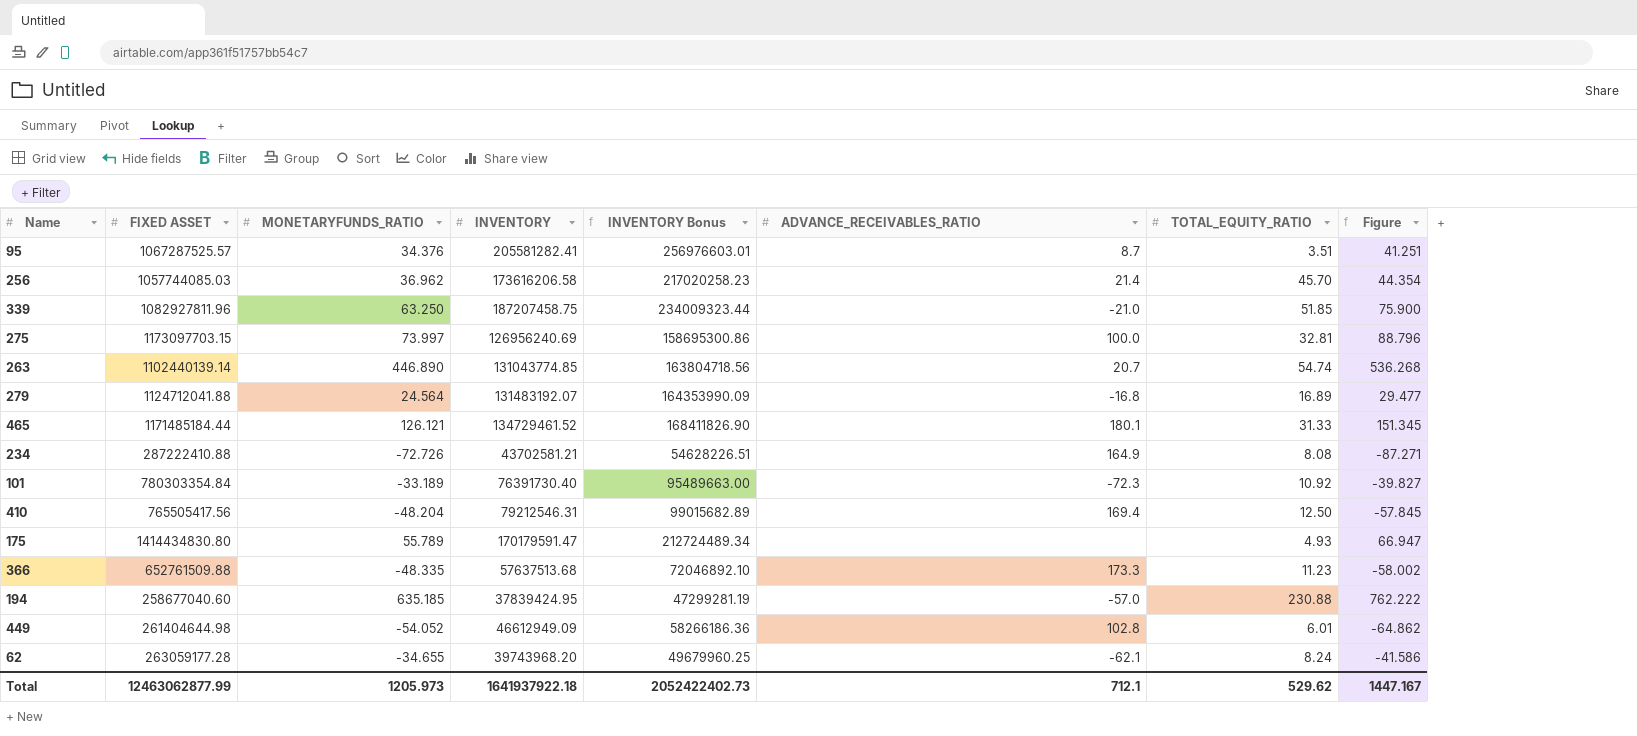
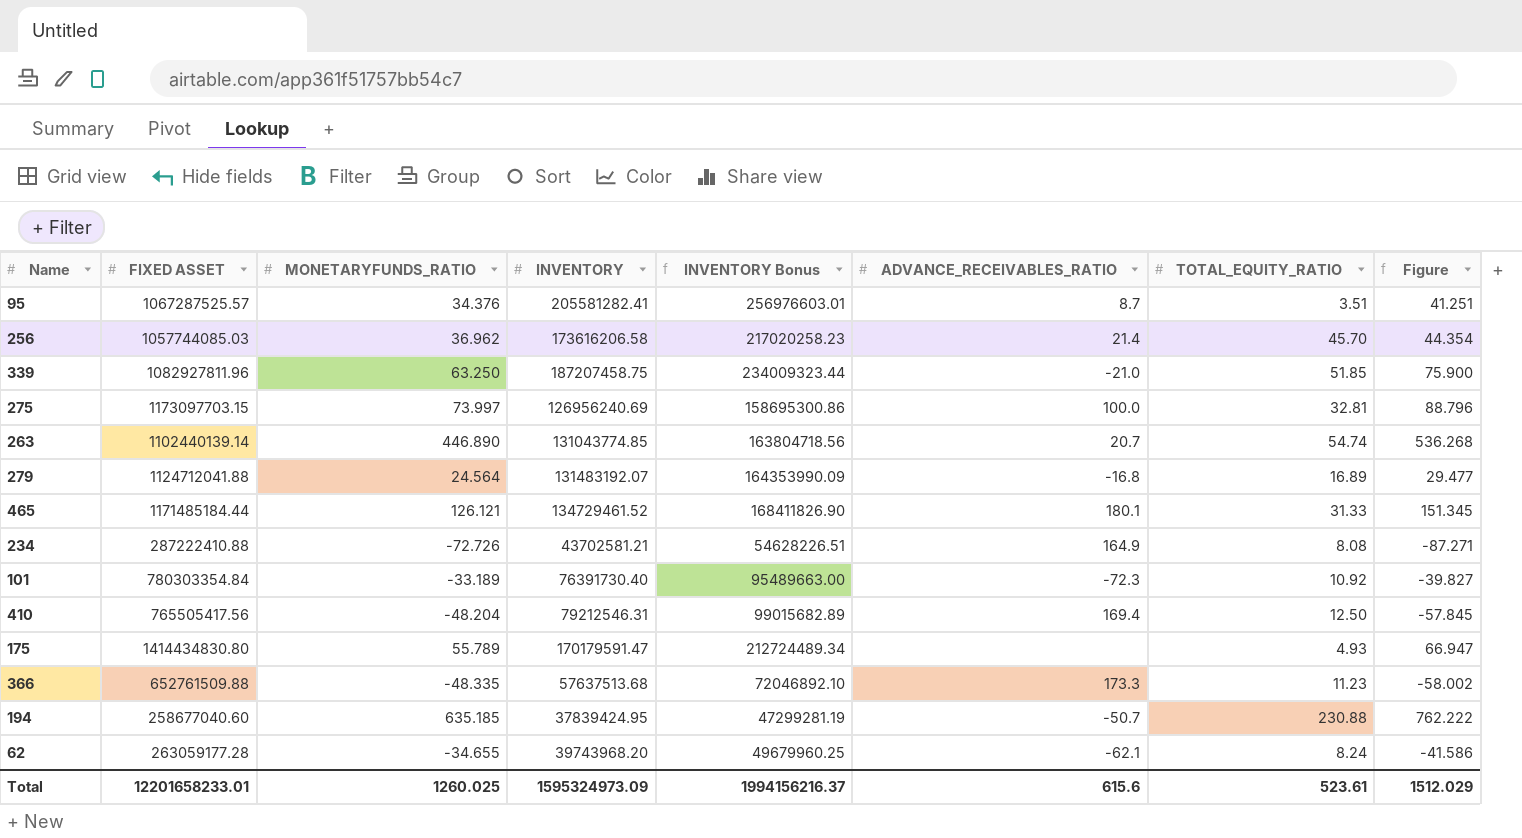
row 449: 261404644.98 | -54.052 | 46612949.09 | 58266186.36 | 102.8 | 6.01 | -64.862 -> none
194 | ADVANCE_RECEIVABLES_RATIO: -57.0 -> -50.7
Total | FIXED ASSET: 12463062877.99 -> 12201658233.01
Total | MONETARYFUNDS_RATIO: 1205.973 -> 1260.025
Total | INVENTORY: 1641937922.18 -> 1595324973.09
Total | INVENTORY Bonus: 2052422402.73 -> 1994156216.37
Total | ADVANCE_RECEIVABLES_RATIO: 712.1 -> 615.6
Total | TOTAL_EQUITY_RATIO: 529.62 -> 523.61
Total | Figure: 1447.167 -> 1512.029

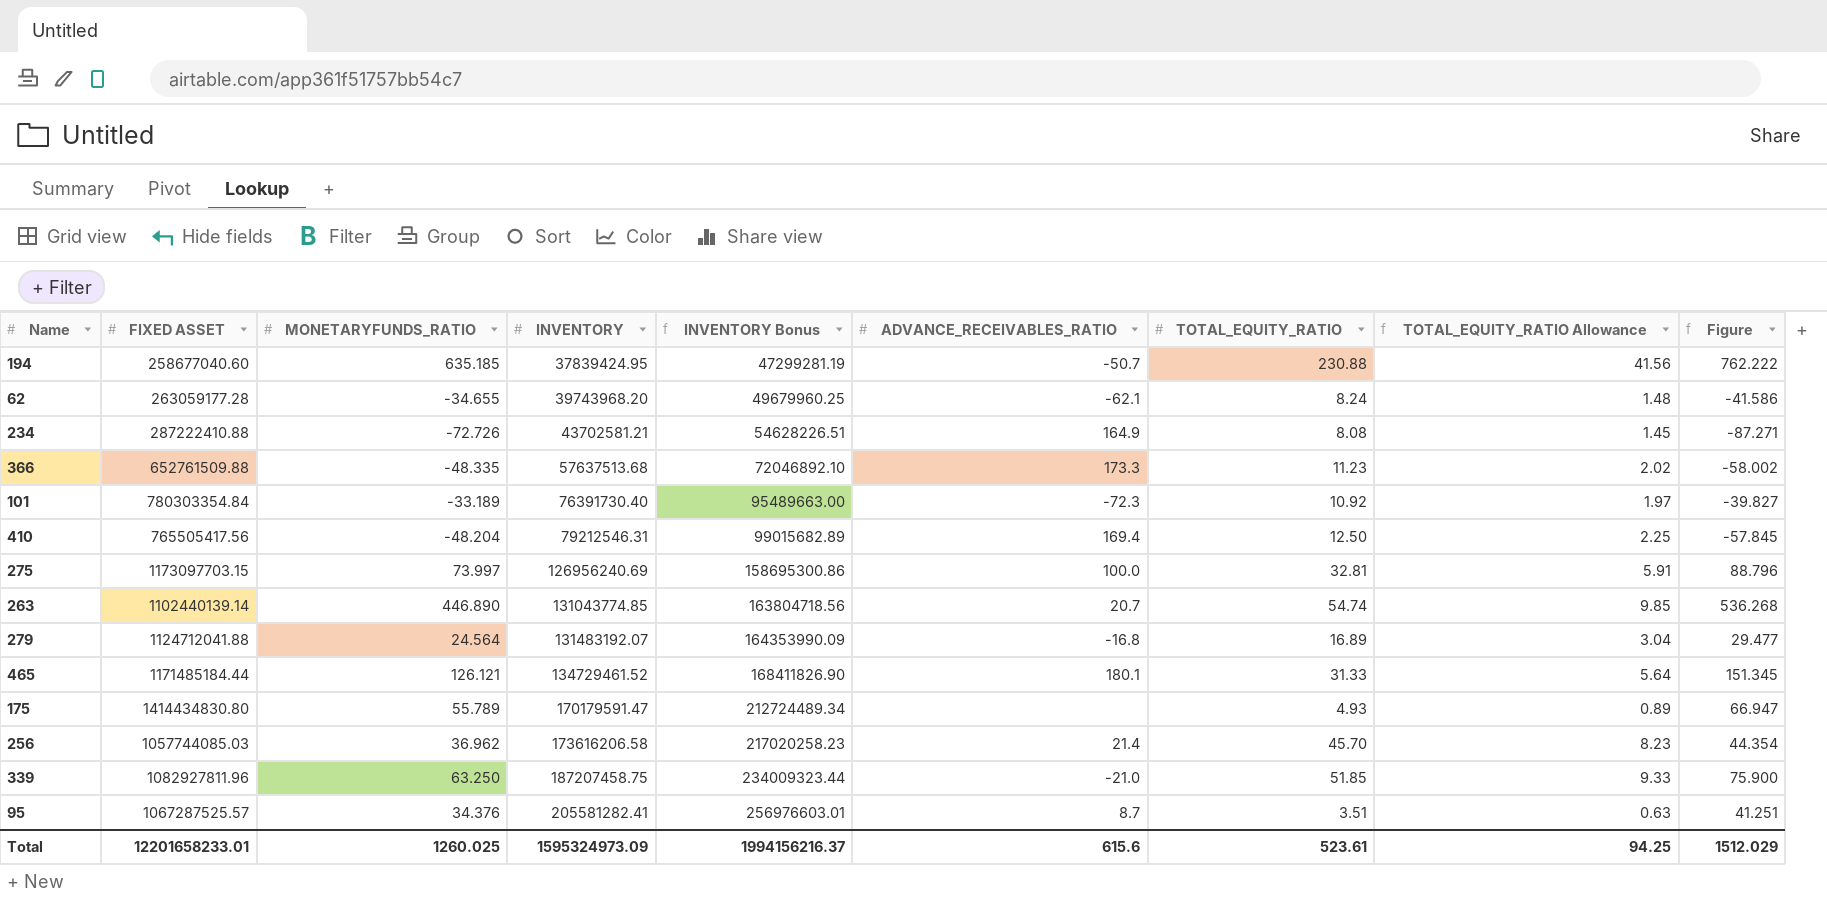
row order: none -> INVENTORY ascending
column TOTAL_EQUITY_RATIO Allowance | formula: none -> [TOTAL_EQUITY_RATIO] * 0.18

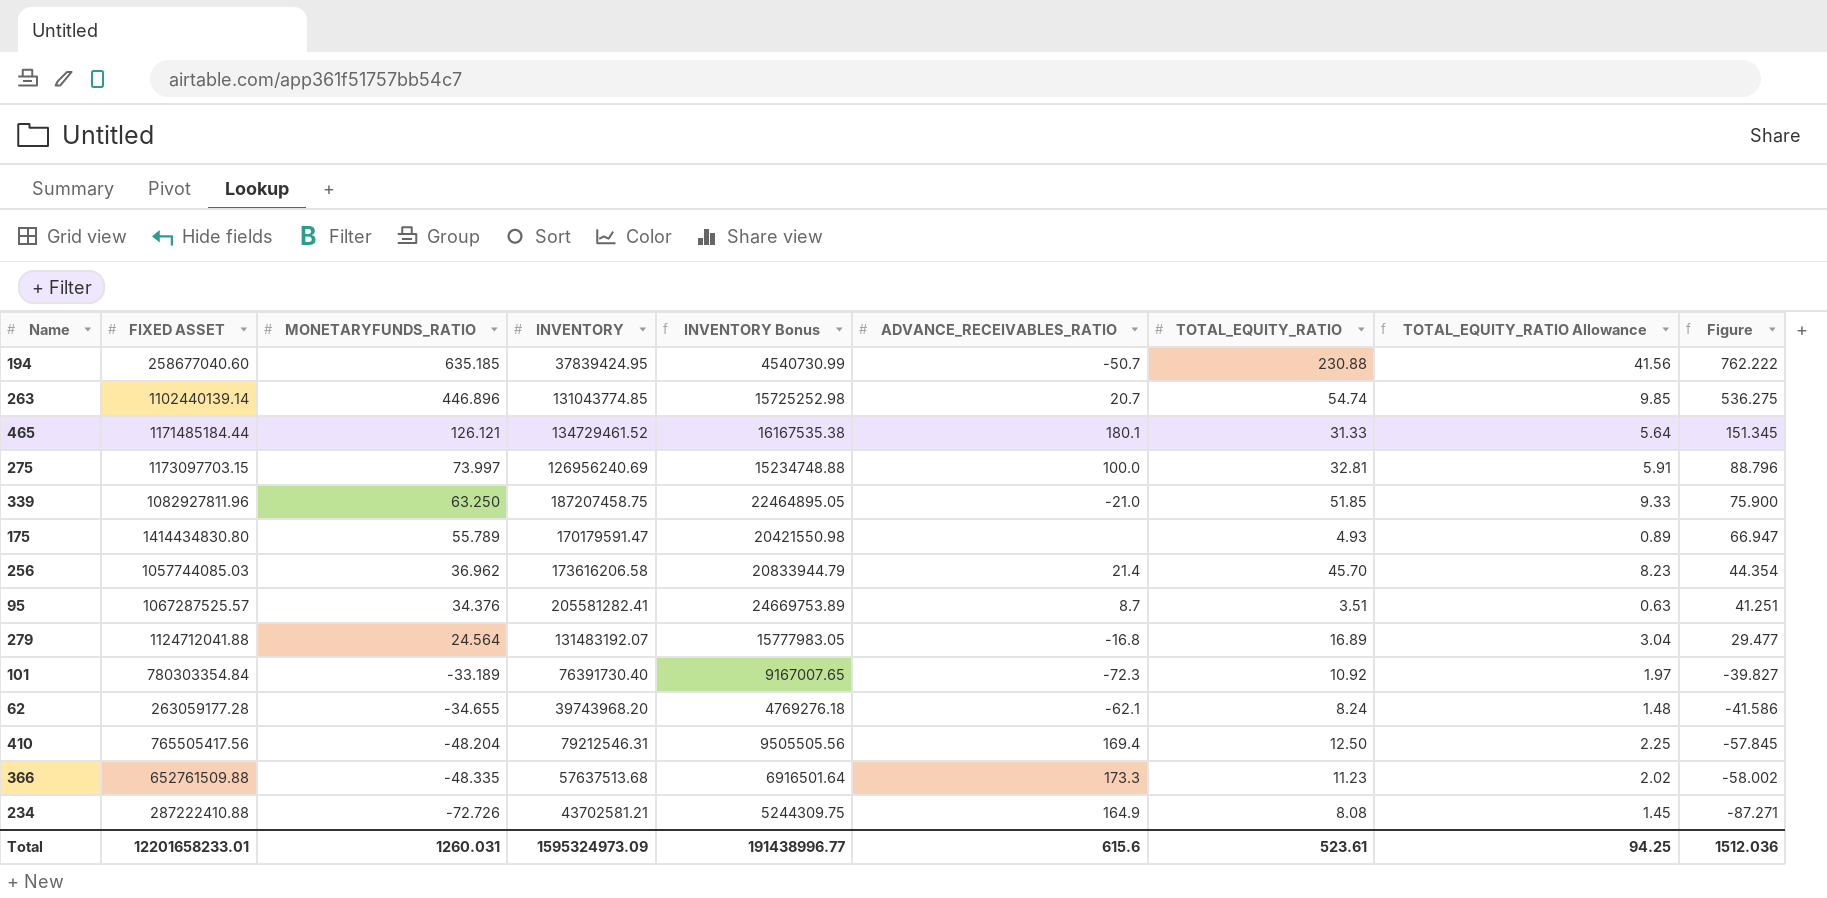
row order: INVENTORY ascending -> MONETARYFUNDS_RATIO descending
column INVENTORY Bonus | formula: [INVENTORY] * 1.25 -> [INVENTORY] * 0.12
263 | MONETARYFUNDS_RATIO: 446.890 -> 446.896
263 | Figure: 536.268 -> 536.275
Total | MONETARYFUNDS_RATIO: 1260.025 -> 1260.031
Total | INVENTORY Bonus: 1994156216.37 -> 191438996.77
Total | Figure: 1512.029 -> 1512.036

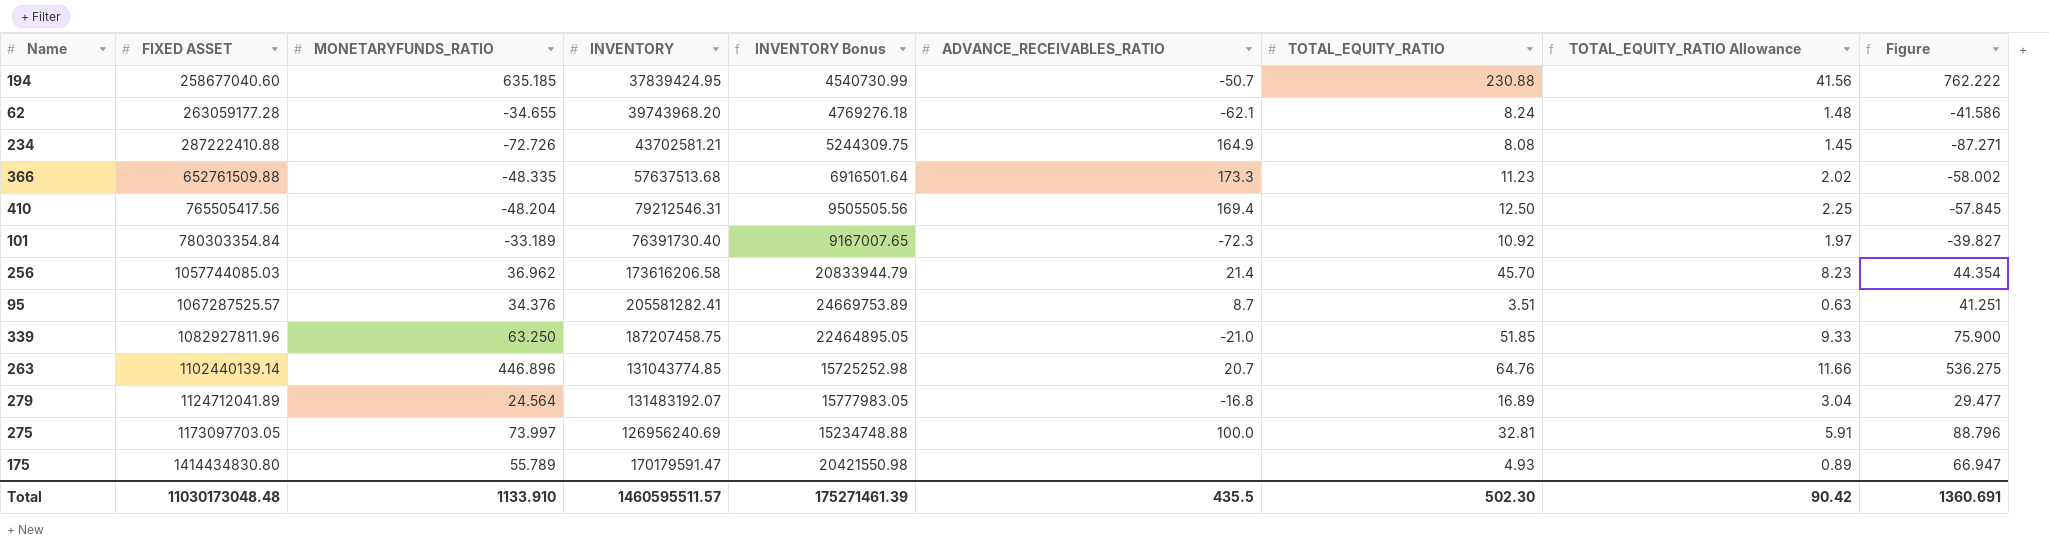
row order: MONETARYFUNDS_RATIO descending -> FIXED ASSET ascending
row 465: 1171485184.44 | 126.121 | 134729461.52 | 16167535.38 | 180.1 | 31.33 | 5.64 | 151.345 -> none
263 | TOTAL_EQUITY_RATIO: 54.74 -> 64.76
263 | TOTAL_EQUITY_RATIO Allowance: 9.85 -> 11.66
279 | FIXED ASSET: 1124712041.88 -> 1124712041.89
275 | FIXED ASSET: 1173097703.15 -> 1173097703.05
Total | FIXED ASSET: 12201658233.01 -> 11030173048.48
Total | MONETARYFUNDS_RATIO: 1260.031 -> 1133.910
Total | INVENTORY: 1595324973.09 -> 1460595511.57
Total | INVENTORY Bonus: 191438996.77 -> 175271461.39
Total | ADVANCE_RECEIVABLES_RATIO: 615.6 -> 435.5
Total | TOTAL_EQUITY_RATIO: 523.61 -> 502.30
Total | TOTAL_EQUITY_RATIO Allowance: 94.25 -> 90.42
Total | Figure: 1512.036 -> 1360.691

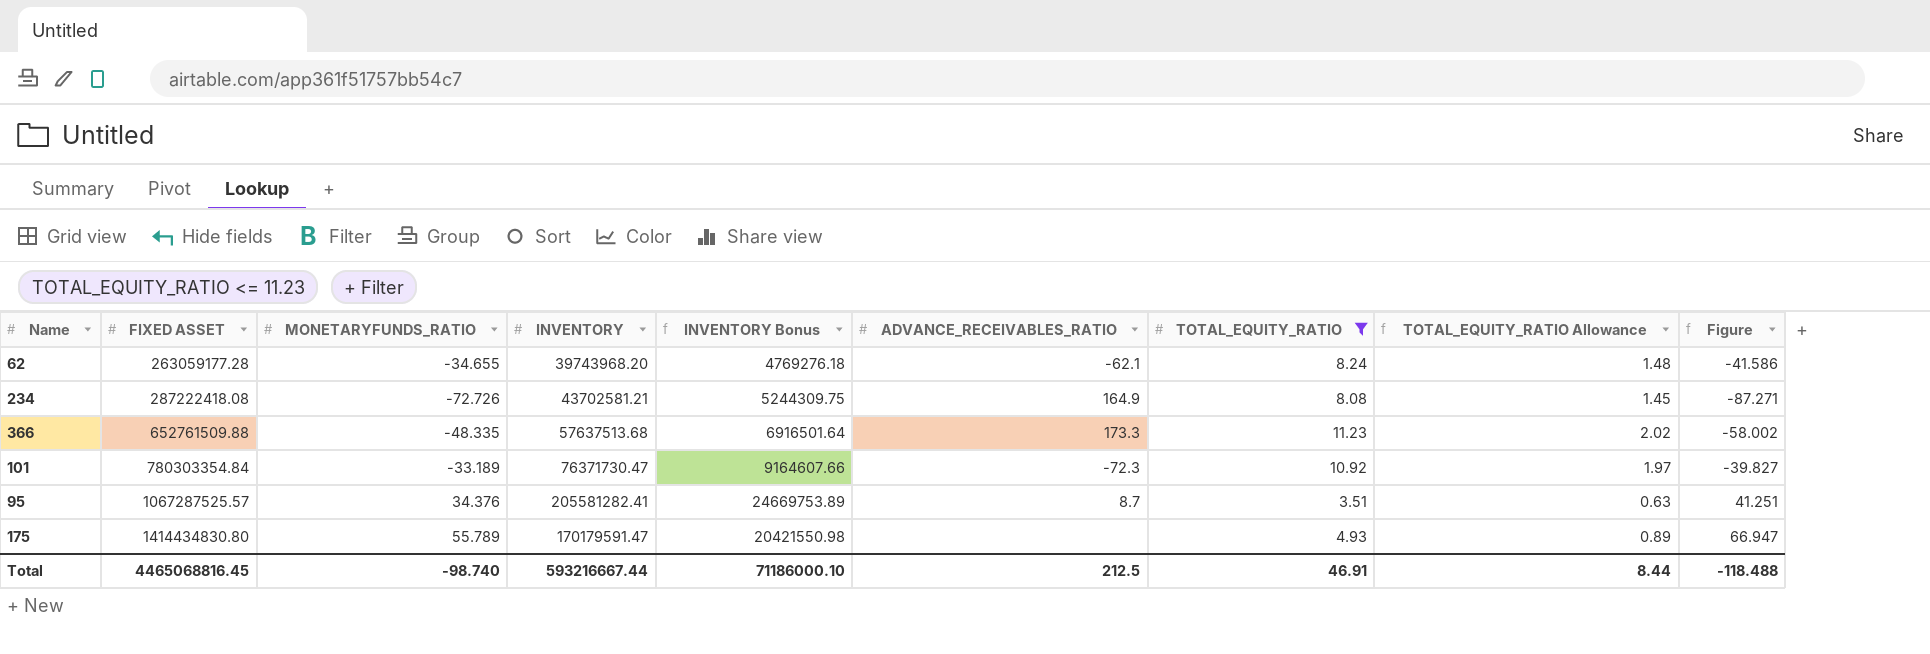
filter: none -> TOTAL_EQUITY_RATIO <= 11.23
234 | FIXED ASSET: 287222410.88 -> 287222418.08
101 | INVENTORY: 76391730.40 -> 76371730.47
101 | INVENTORY Bonus: 9167007.65 -> 9164607.66
Total | FIXED ASSET: 11030173048.48 -> 4465068816.45
Total | MONETARYFUNDS_RATIO: 1133.910 -> -98.740
Total | INVENTORY: 1460595511.57 -> 593216667.44
Total | INVENTORY Bonus: 175271461.39 -> 71186000.10
Total | ADVANCE_RECEIVABLES_RATIO: 435.5 -> 212.5
Total | TOTAL_EQUITY_RATIO: 502.30 -> 46.91
Total | TOTAL_EQUITY_RATIO Allowance: 90.42 -> 8.44
Total | Figure: 1360.691 -> -118.488

